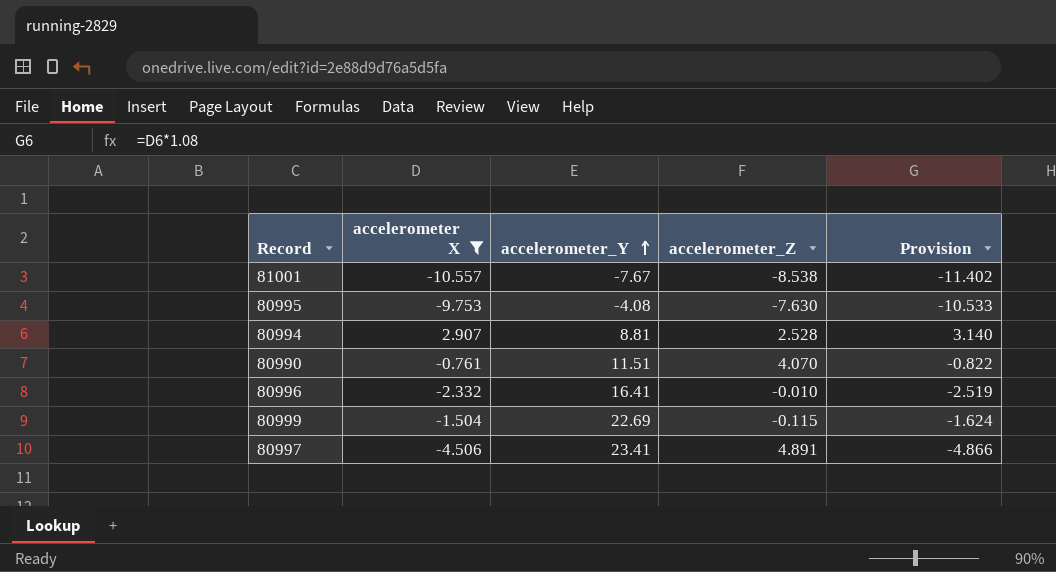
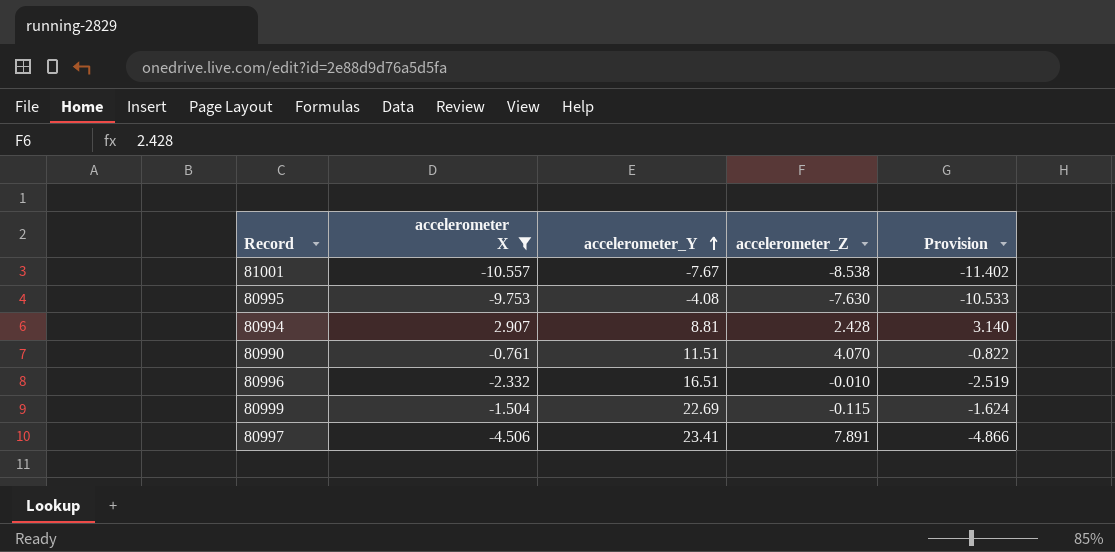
80994 | accelerometer_Z: 2.528 -> 2.428
80996 | accelerometer_Y: 16.41 -> 16.51
80997 | accelerometer_Z: 4.891 -> 7.891

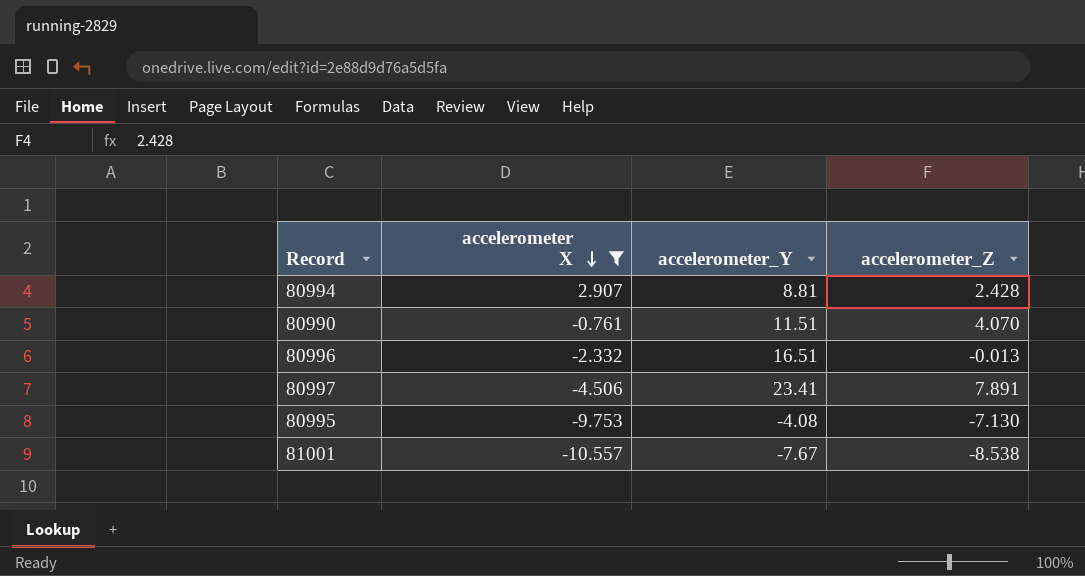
row order: accelerometer_Y ascending -> accelerometer X descending
column Provision | formula: [accelerometer X] * 1.08 -> none
row 80999: -1.504 | 22.69 | -0.115 | -1.624 -> none
80996 | accelerometer_Z: -0.010 -> -0.013
80995 | accelerometer_Z: -7.630 -> -7.130

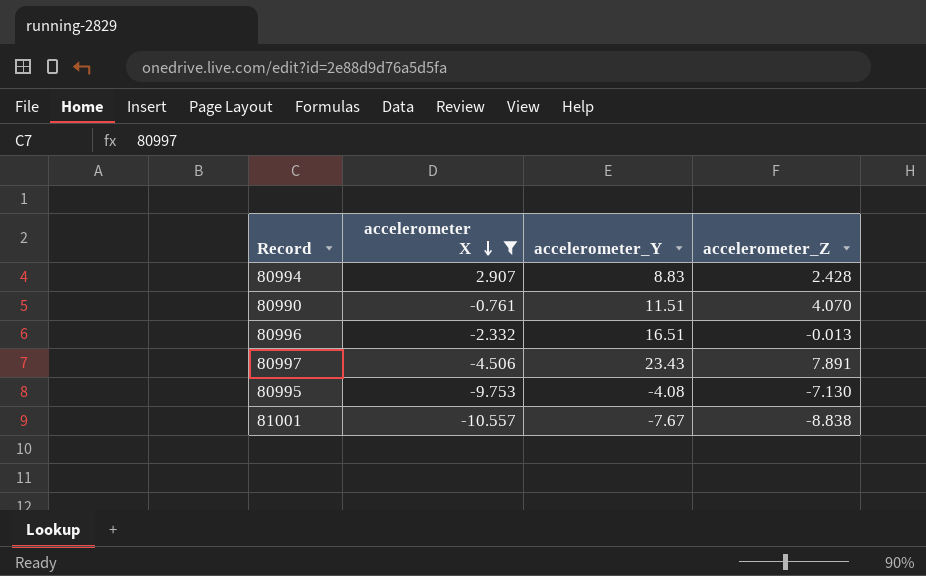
80994 | accelerometer_Y: 8.81 -> 8.83
80997 | accelerometer_Y: 23.41 -> 23.43
81001 | accelerometer_Z: -8.538 -> -8.838

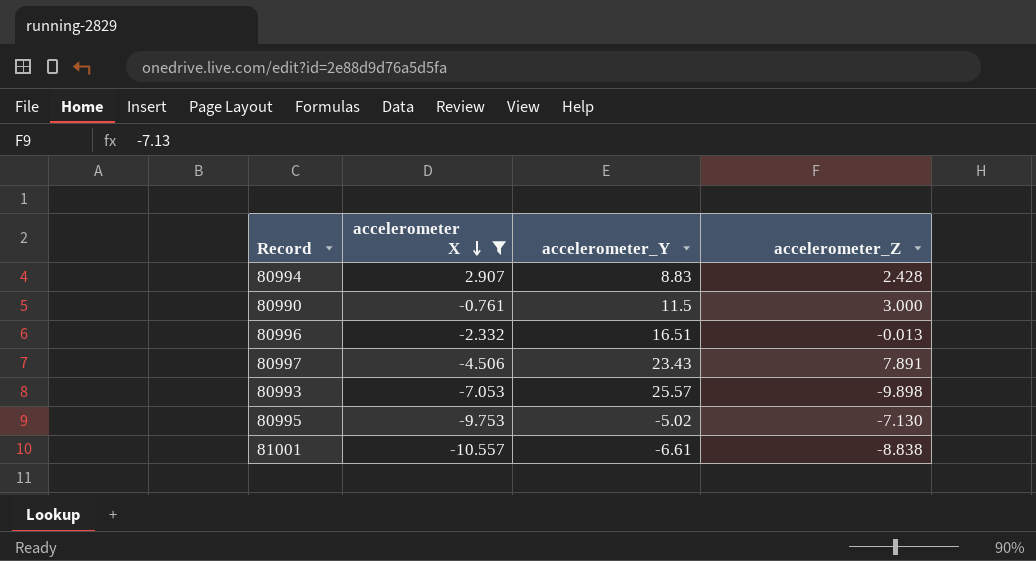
80990 | accelerometer_Y: 11.51 -> 11.5
80990 | accelerometer_Z: 4.070 -> 3.000
row 80993: none -> -7.053 | 25.57 | -9.898
80995 | accelerometer_Y: -4.08 -> -5.02
81001 | accelerometer_Y: -7.67 -> -6.61

